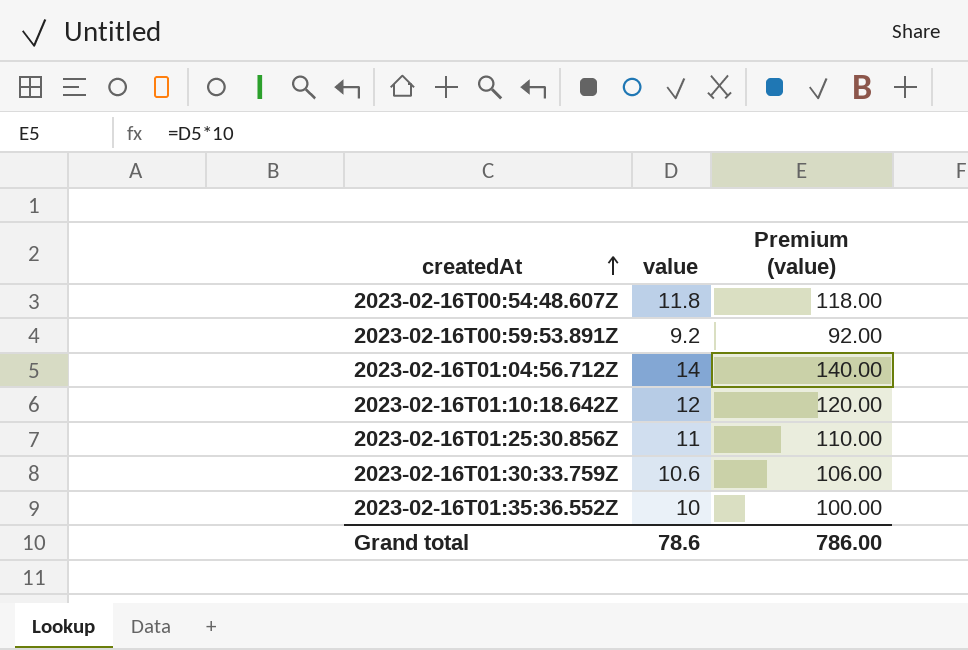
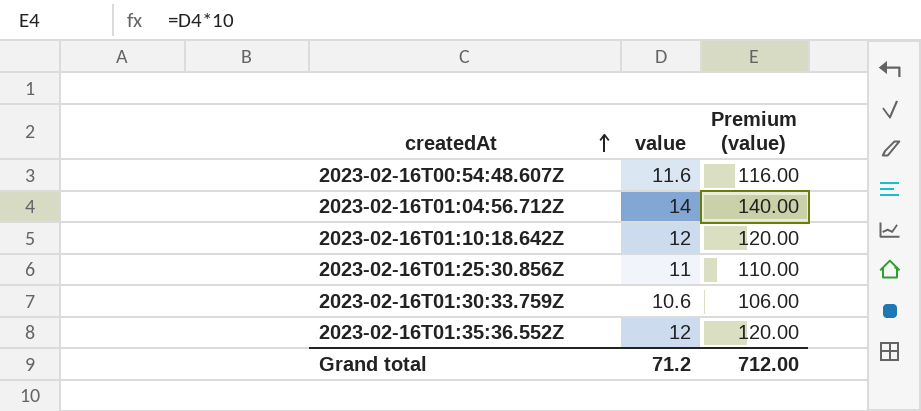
row 2023-02-16T00:59:53.891Z: 9.2 | 92.00 -> none
2023-02-16T00:54:48.607Z | value: 11.8 -> 11.6
2023-02-16T00:54:48.607Z | Premium (value): 118.00 -> 116.00
2023-02-16T01:35:36.552Z | value: 10 -> 12
2023-02-16T01:35:36.552Z | Premium (value): 100.00 -> 120.00
Grand total | value: 78.6 -> 71.2
Grand total | Premium (value): 786.00 -> 712.00

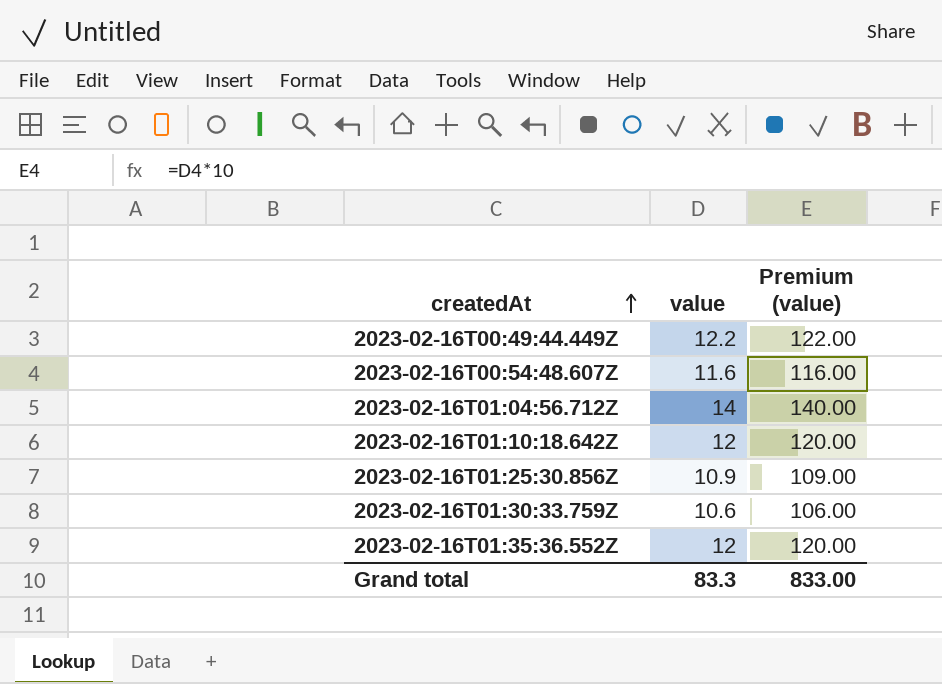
row 2023-02-16T00:49:44.449Z: none -> 12.2 | 122.00
2023-02-16T01:25:30.856Z | value: 11 -> 10.9
2023-02-16T01:25:30.856Z | Premium (value): 110.00 -> 109.00
Grand total | value: 71.2 -> 83.3
Grand total | Premium (value): 712.00 -> 833.00

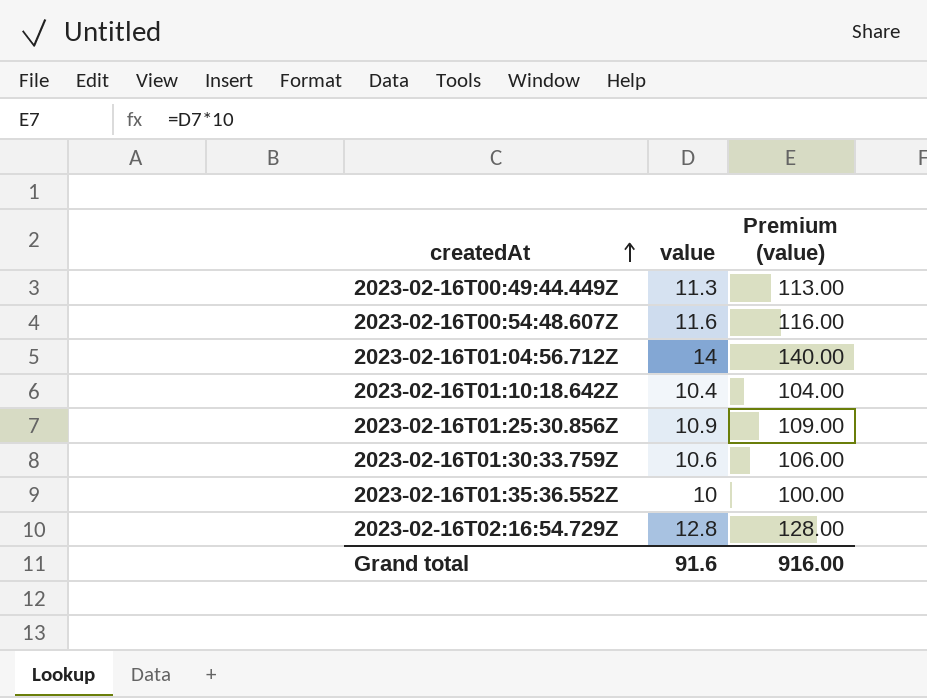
2023-02-16T00:49:44.449Z | value: 12.2 -> 11.3
2023-02-16T00:49:44.449Z | Premium (value): 122.00 -> 113.00
2023-02-16T01:10:18.642Z | value: 12 -> 10.4
2023-02-16T01:10:18.642Z | Premium (value): 120.00 -> 104.00
2023-02-16T01:35:36.552Z | value: 12 -> 10
2023-02-16T01:35:36.552Z | Premium (value): 120.00 -> 100.00
row 2023-02-16T02:16:54.729Z: none -> 12.8 | 128.00
Grand total | value: 83.3 -> 91.6
Grand total | Premium (value): 833.00 -> 916.00

